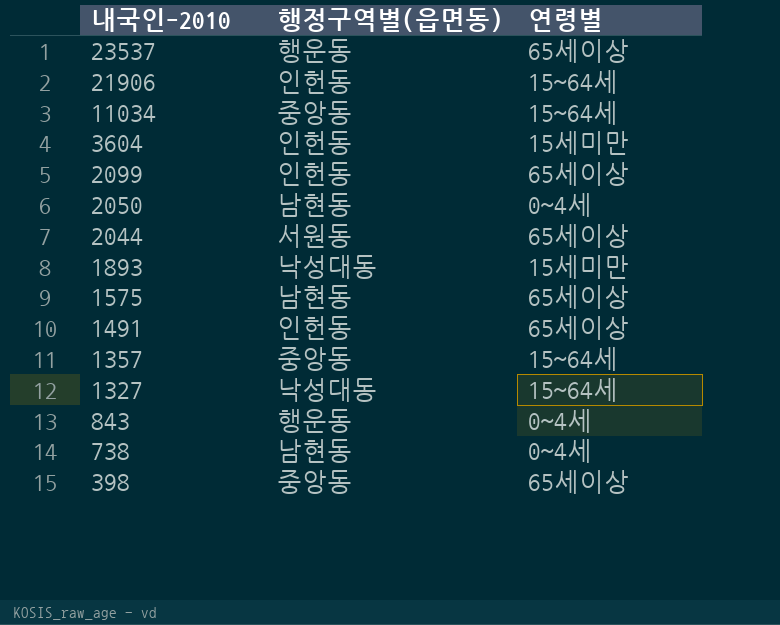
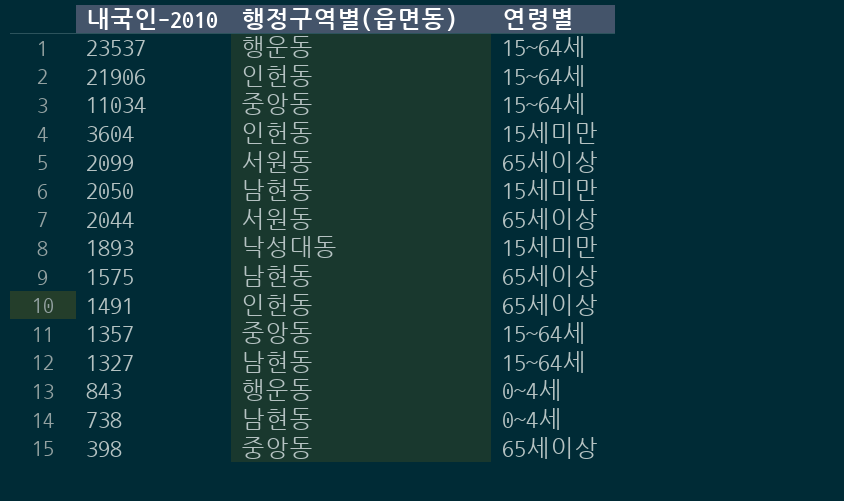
23537 | 연령별: 65세이상 -> 15~64세
2099 | 행정구역별(읍면동): 인헌동 -> 서원동
2050 | 연령별: 0~4세 -> 15세미만
1327 | 행정구역별(읍면동): 낙성대동 -> 남현동

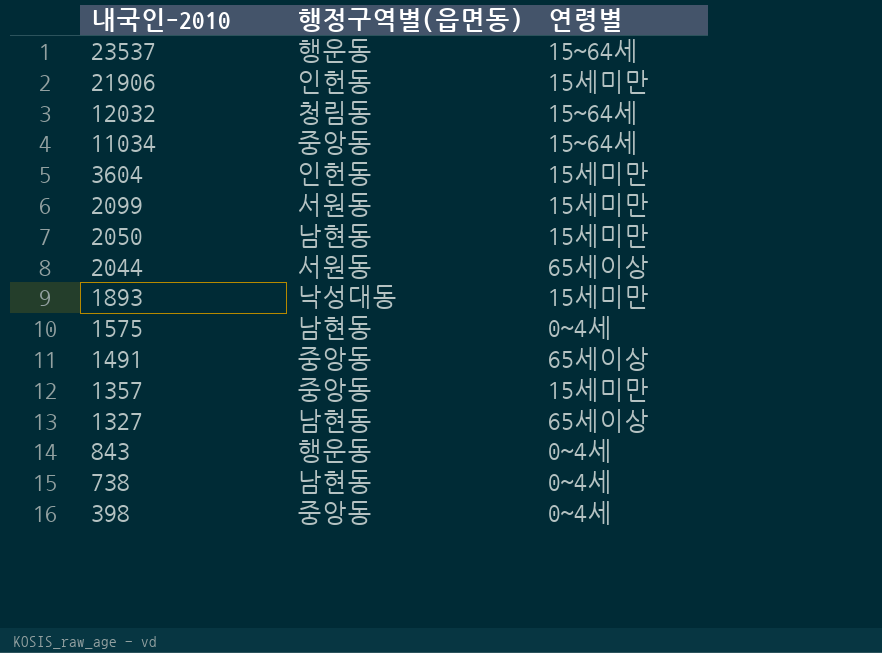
21906 | 연령별: 15~64세 -> 15세미만
row 12032: none -> 청림동 | 15~64세
2099 | 연령별: 65세이상 -> 15세미만
1575 | 연령별: 65세이상 -> 0~4세
1491 | 행정구역별(읍면동): 인헌동 -> 중앙동
1357 | 연령별: 15~64세 -> 15세미만
1327 | 연령별: 15~64세 -> 65세이상
398 | 연령별: 65세이상 -> 0~4세

